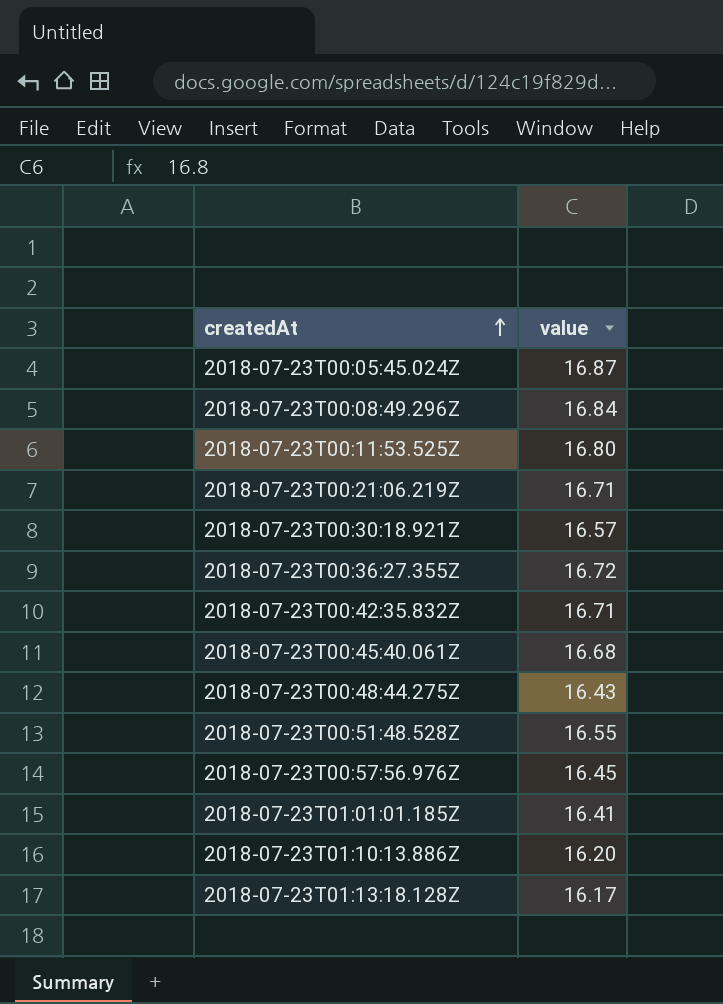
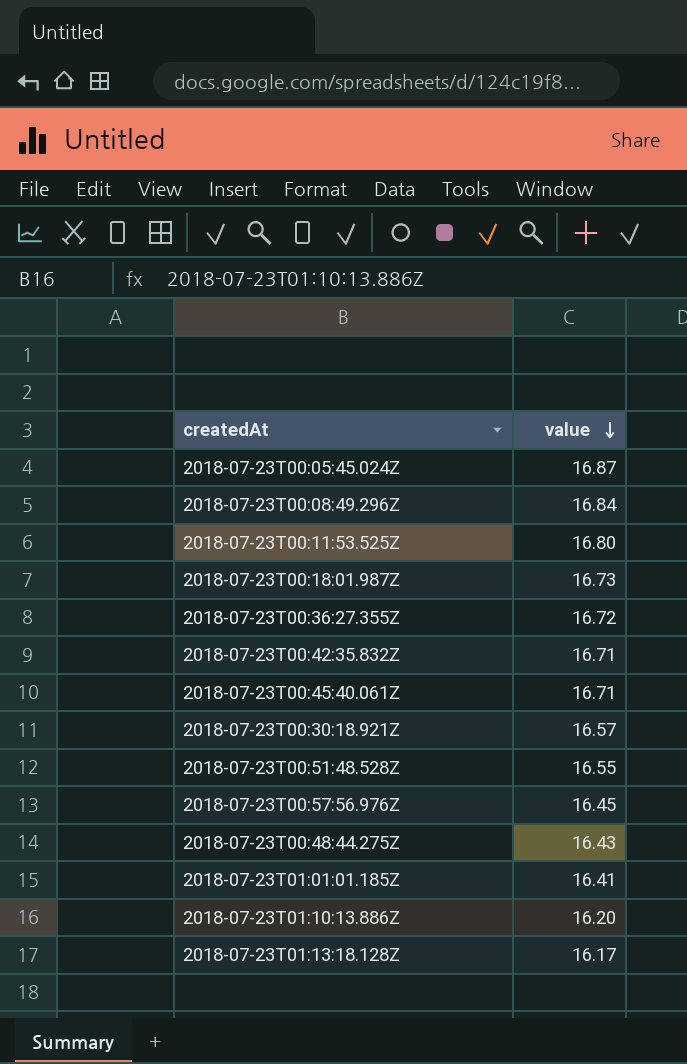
row order: createdAt ascending -> value descending
row 2018-07-23T00:21:06.219Z: 16.71 -> none
row 2018-07-23T00:18:01.987Z: none -> 16.73
2018-07-23T00:45:40.061Z | value: 16.68 -> 16.71

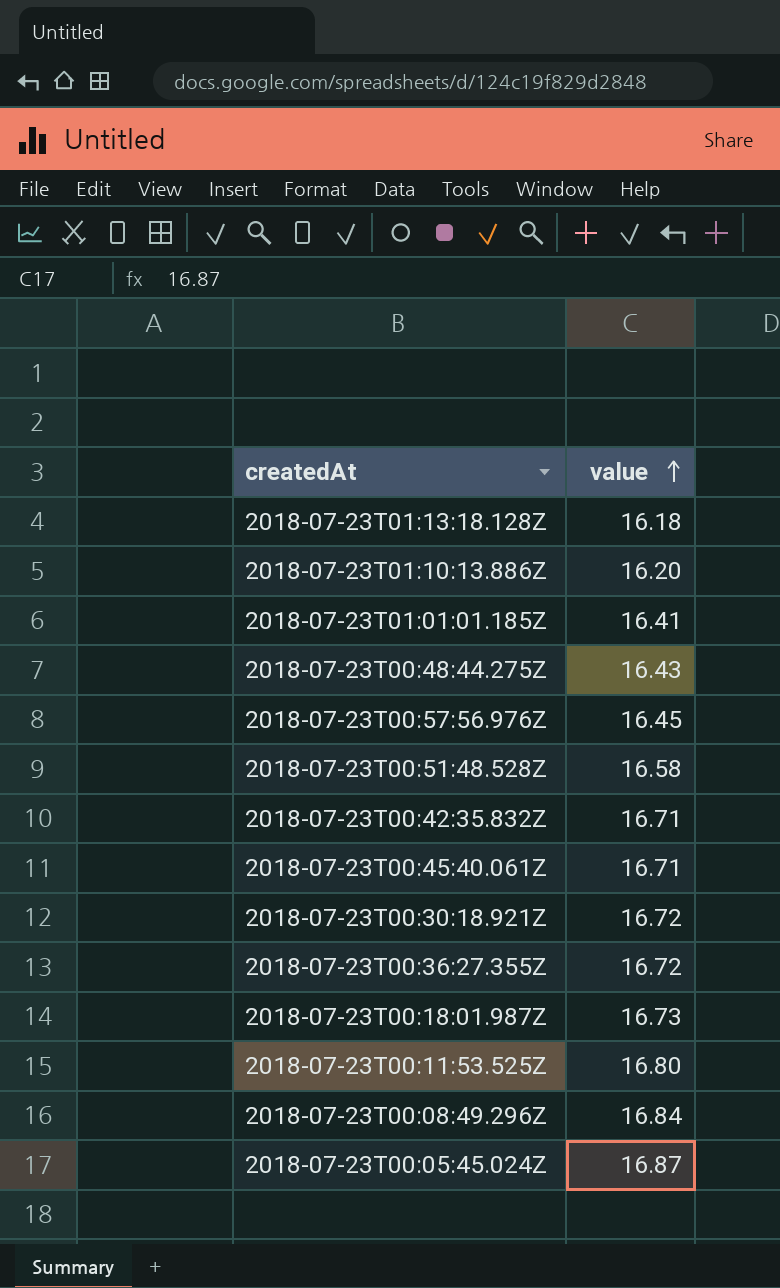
row order: value descending -> value ascending
2018-07-23T01:13:18.128Z | value: 16.17 -> 16.18
2018-07-23T00:51:48.528Z | value: 16.55 -> 16.58
2018-07-23T00:30:18.921Z | value: 16.57 -> 16.72

